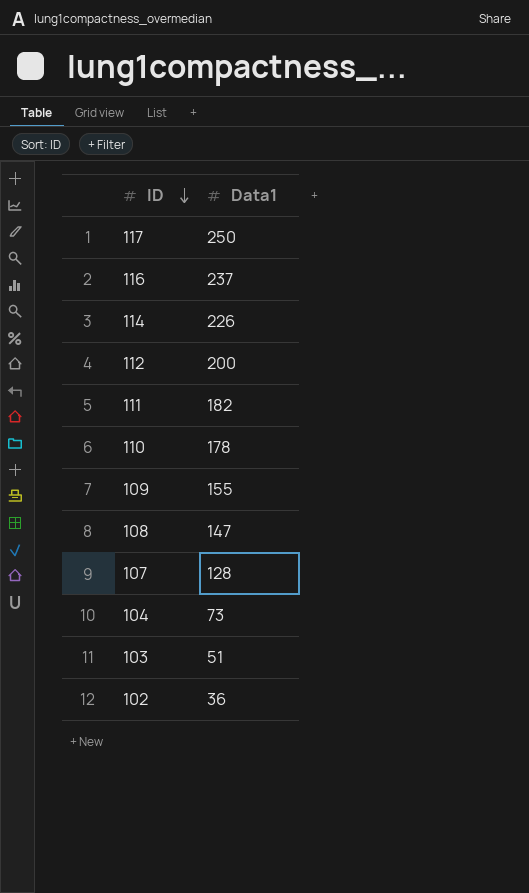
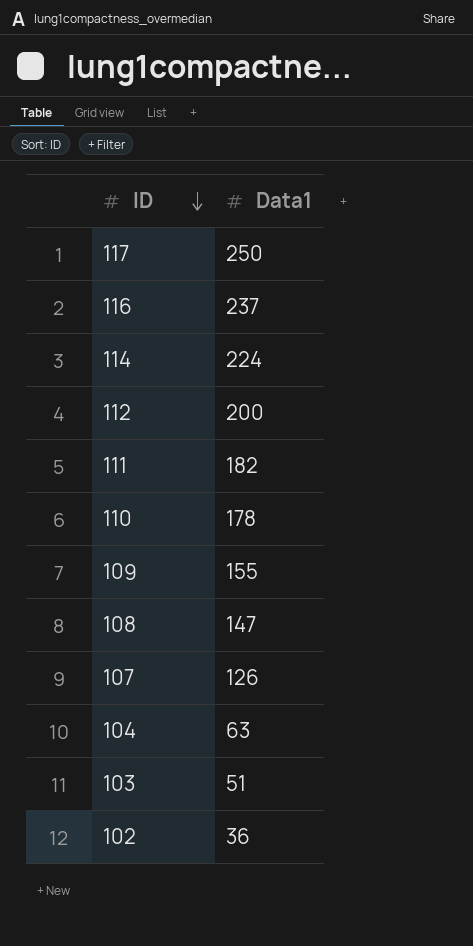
114 | Data1: 226 -> 224
107 | Data1: 128 -> 126
104 | Data1: 73 -> 63

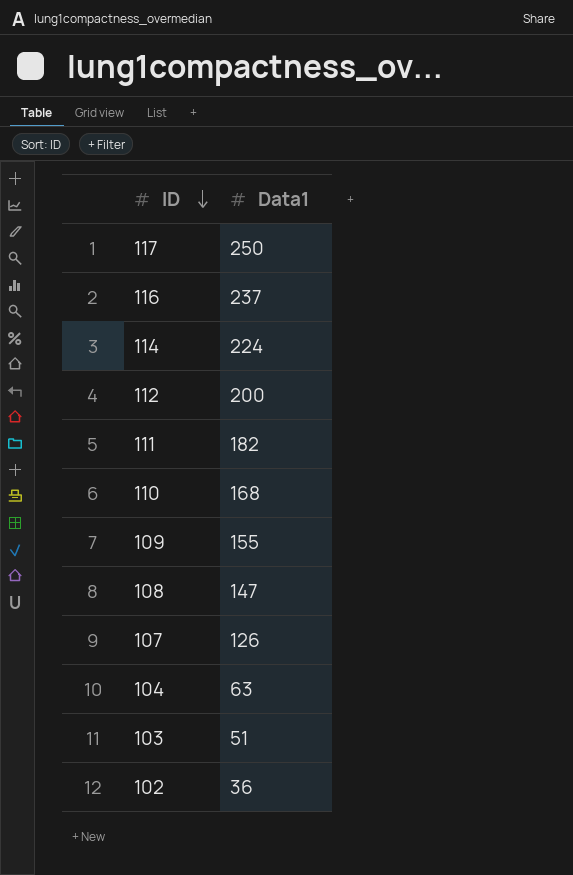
110 | Data1: 178 -> 168

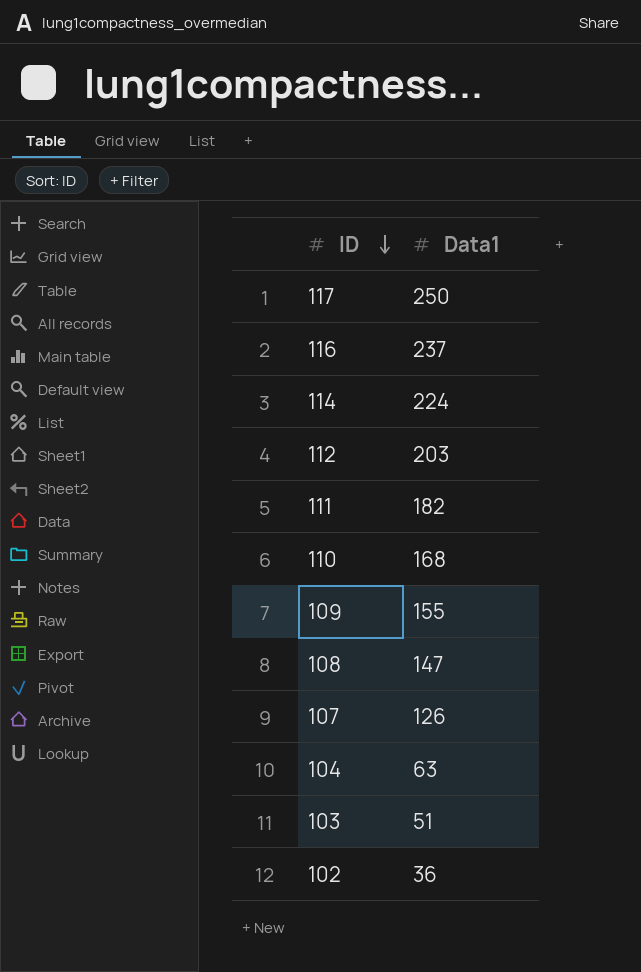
112 | Data1: 200 -> 203

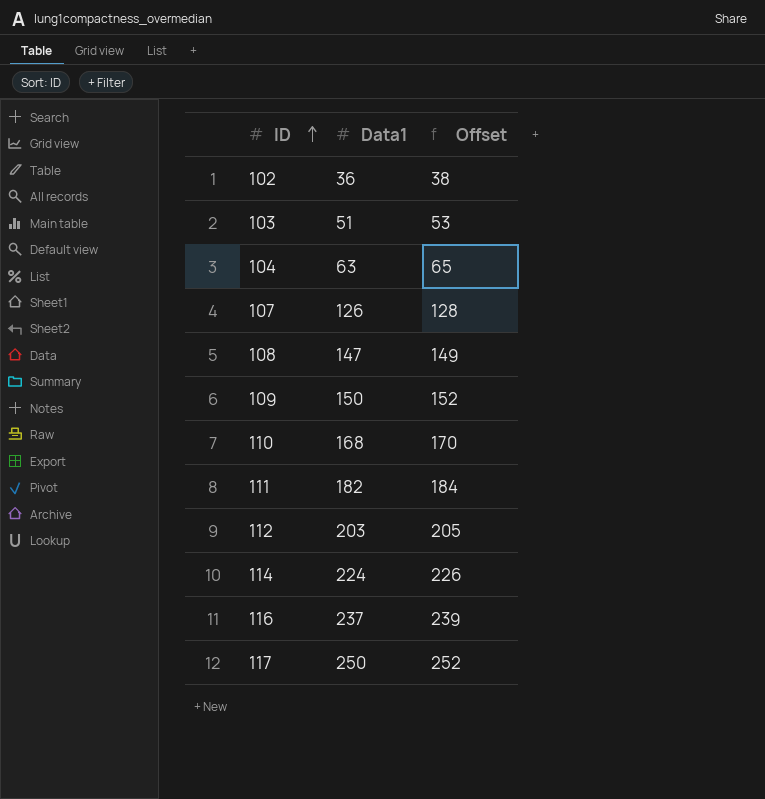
row order: ID descending -> ID ascending
column Offset | formula: none -> [Data1] + 2
109 | Data1: 155 -> 150

